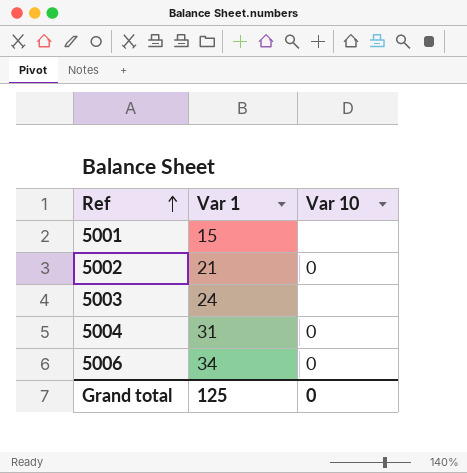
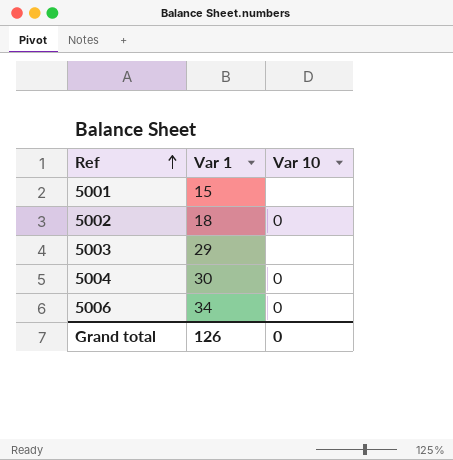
5002 | Var 1: 21 -> 18
5003 | Var 1: 24 -> 29
5004 | Var 1: 31 -> 30
Grand total | Var 1: 125 -> 126

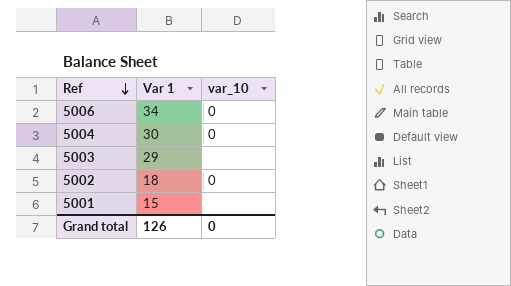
row order: Ref ascending -> Ref descending
column name: Var 10 -> var_10

